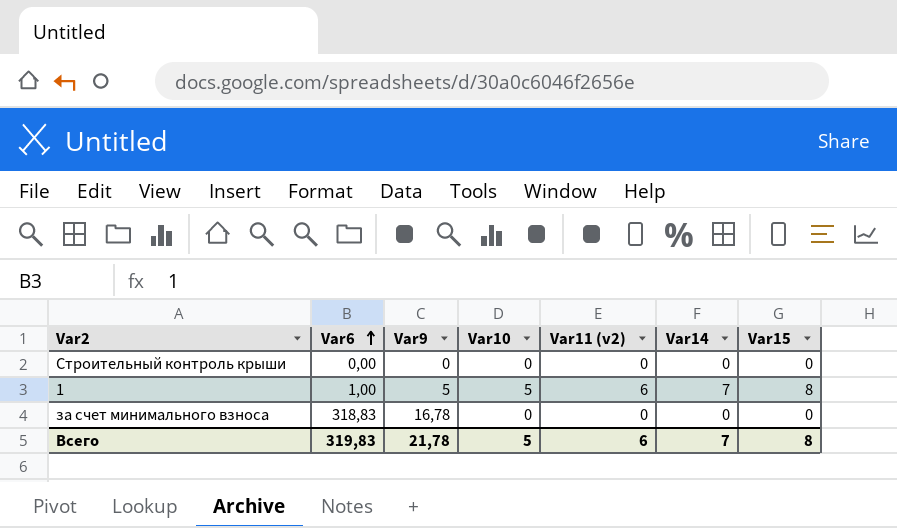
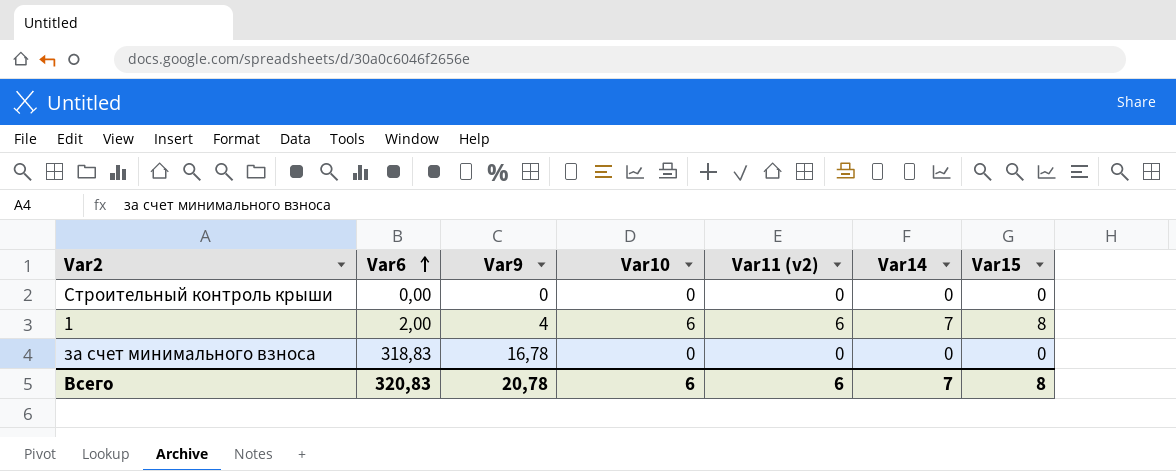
1 | Var6: 1,00 -> 2,00
1 | Var9: 5 -> 4
1 | Var10: 5 -> 6
Всего | Var6: 319,83 -> 320,83
Всего | Var9: 21,78 -> 20,78
Всего | Var10: 5 -> 6

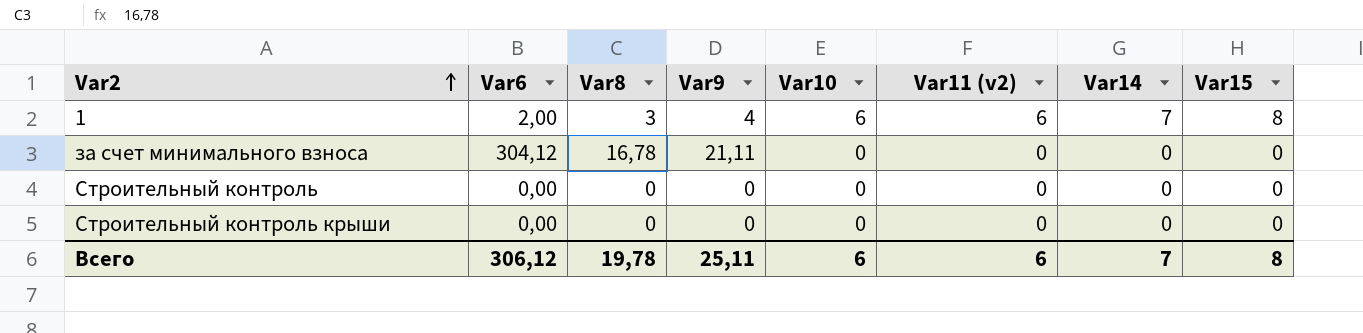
row order: Var6 ascending -> Var2 ascending
column Var8 | position: none -> 3
за счет минимального взноса | Var6: 318,83 -> 304,12
за счет минимального взноса | Var9: 16,78 -> 21,11
row Строительный контроль: none -> 0,00 | 0 | 0 | 0 | 0 | 0 | 0
Всего | Var6: 320,83 -> 306,12
Всего | Var9: 20,78 -> 25,11

